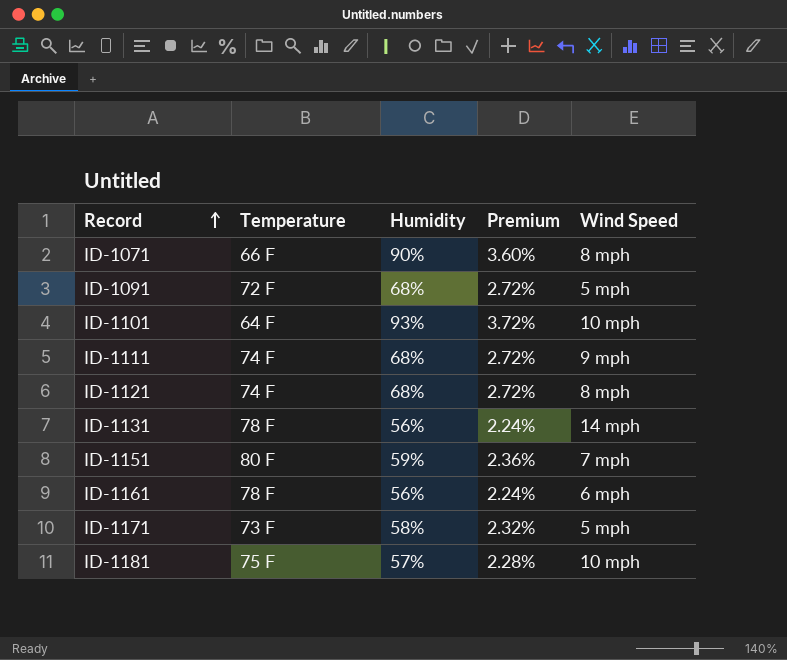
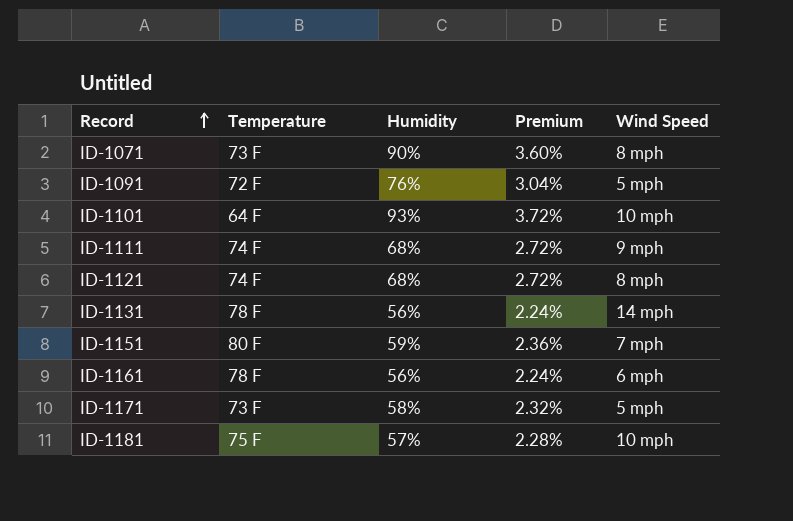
ID-1071 | Temperature: 66 F -> 73 F
ID-1091 | Humidity: 68% -> 76%
ID-1091 | Premium: 2.72% -> 3.04%

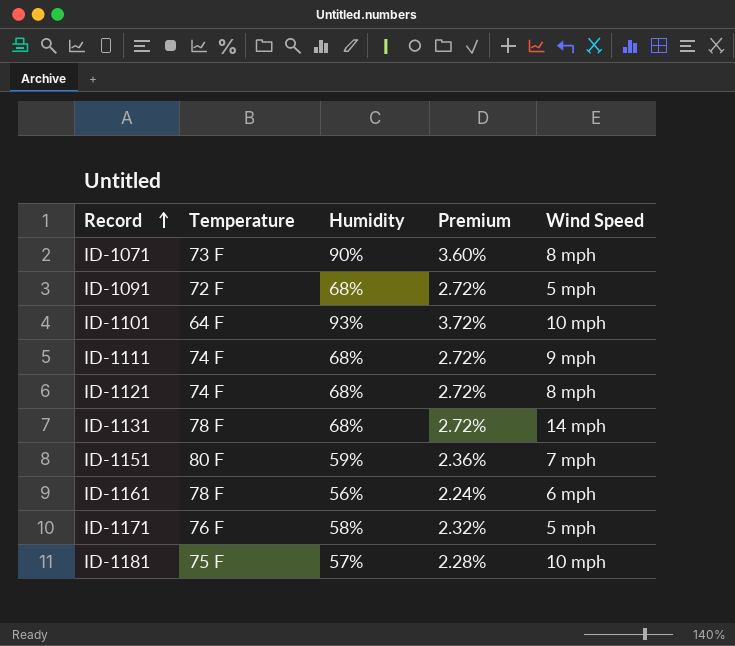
ID-1091 | Humidity: 76% -> 68%
ID-1091 | Premium: 3.04% -> 2.72%
ID-1131 | Humidity: 56% -> 68%
ID-1131 | Premium: 2.24% -> 2.72%
ID-1171 | Temperature: 73 F -> 76 F

